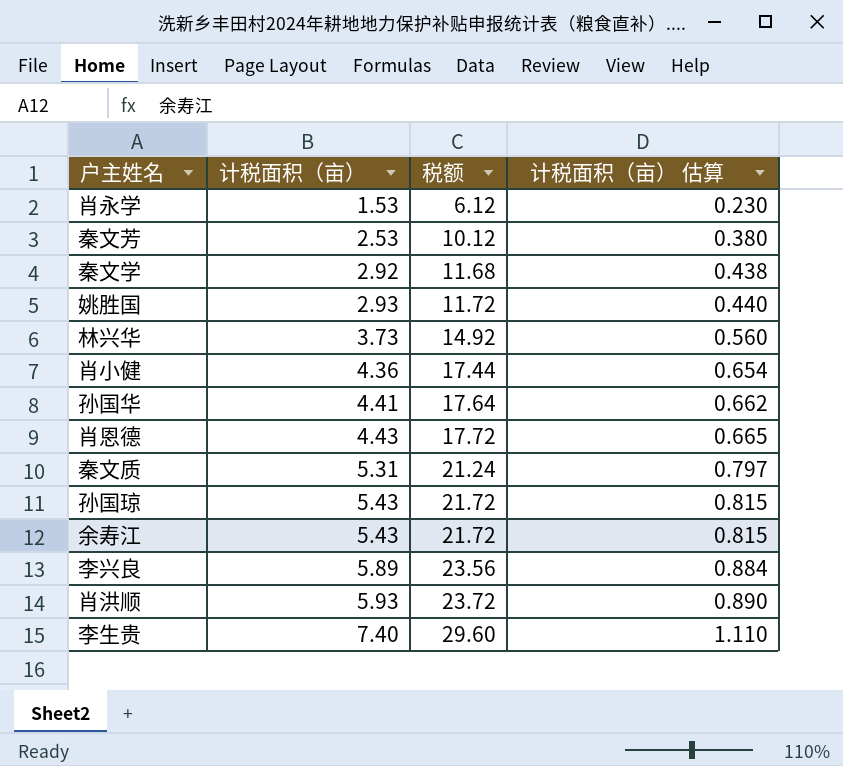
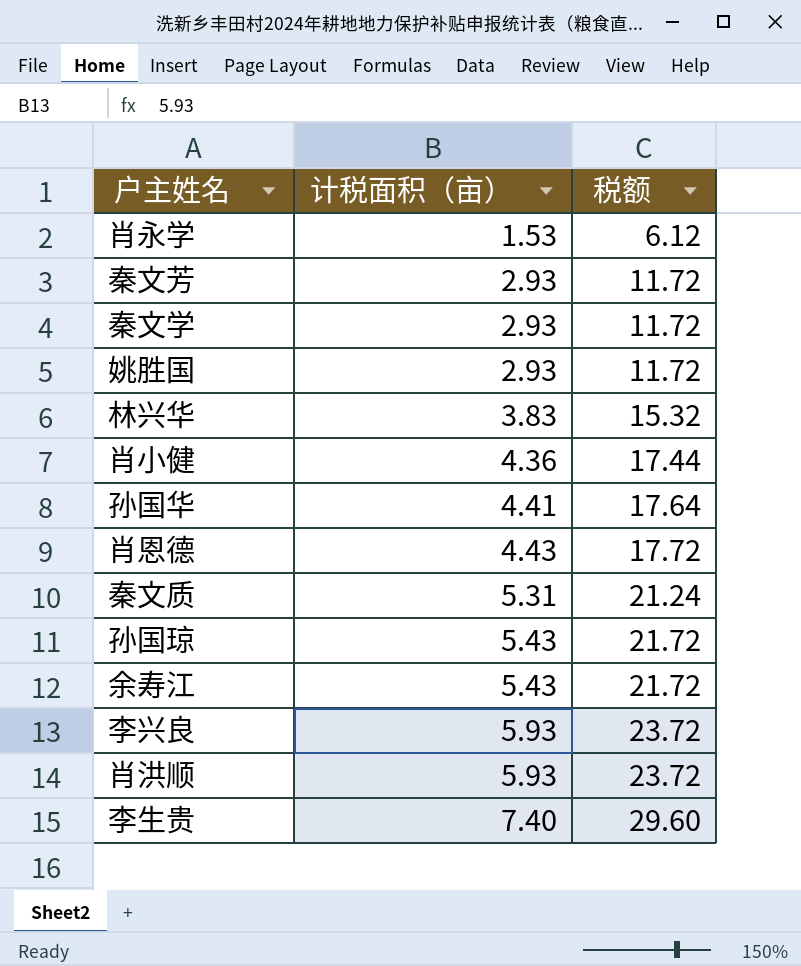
column 计税面积（亩） 估算 | formula: [计税面积（亩）] * 0.15 -> none
秦文芳 | 计税面积（亩）: 2.53 -> 2.93
秦文芳 | 税额: 10.12 -> 11.72
秦文学 | 计税面积（亩）: 2.92 -> 2.93
秦文学 | 税额: 11.68 -> 11.72
林兴华 | 计税面积（亩）: 3.73 -> 3.83
林兴华 | 税额: 14.92 -> 15.32
李兴良 | 计税面积（亩）: 5.89 -> 5.93
李兴良 | 税额: 23.56 -> 23.72

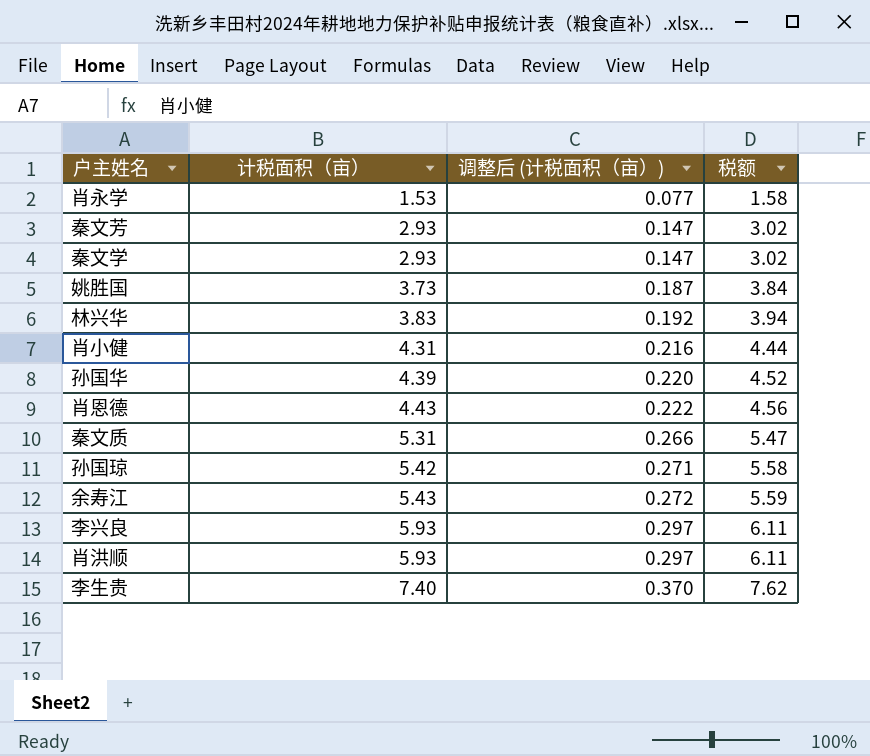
column 调整后 (计税面积（亩）) | formula: none -> [计税面积（亩）] * 0.05
column 税额 | formula: [计税面积（亩）] * 4 -> [计税面积（亩）] * 1.03
姚胜国 | 计税面积（亩）: 2.93 -> 3.73
肖小健 | 计税面积（亩）: 4.36 -> 4.31
孙国华 | 计税面积（亩）: 4.41 -> 4.39
孙国琼 | 计税面积（亩）: 5.43 -> 5.42

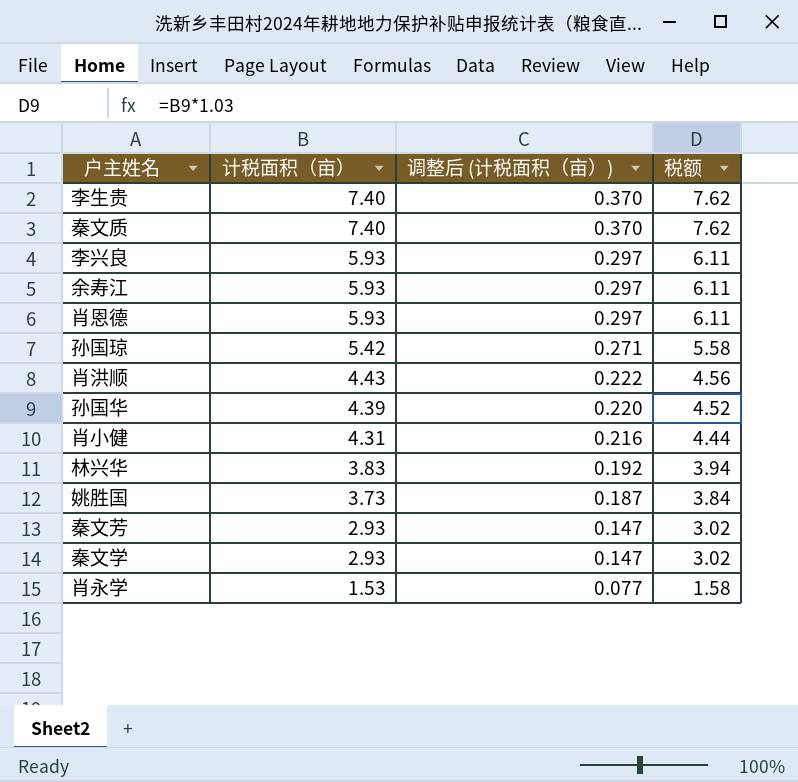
row order: 计税面积（亩） ascending -> 计税面积（亩） descending
秦文质 | 计税面积（亩）: 5.31 -> 7.40
秦文质 | 调整后 (计税面积（亩）): 0.266 -> 0.370
秦文质 | 税额: 5.47 -> 7.62
余寿江 | 计税面积（亩）: 5.43 -> 5.93
余寿江 | 调整后 (计税面积（亩）): 0.272 -> 0.297
余寿江 | 税额: 5.59 -> 6.11
肖恩德 | 计税面积（亩）: 4.43 -> 5.93
肖恩德 | 调整后 (计税面积（亩）): 0.222 -> 0.297
肖恩德 | 税额: 4.56 -> 6.11
肖洪顺 | 计税面积（亩）: 5.93 -> 4.43
肖洪顺 | 调整后 (计税面积（亩）): 0.297 -> 0.222
肖洪顺 | 税额: 6.11 -> 4.56

